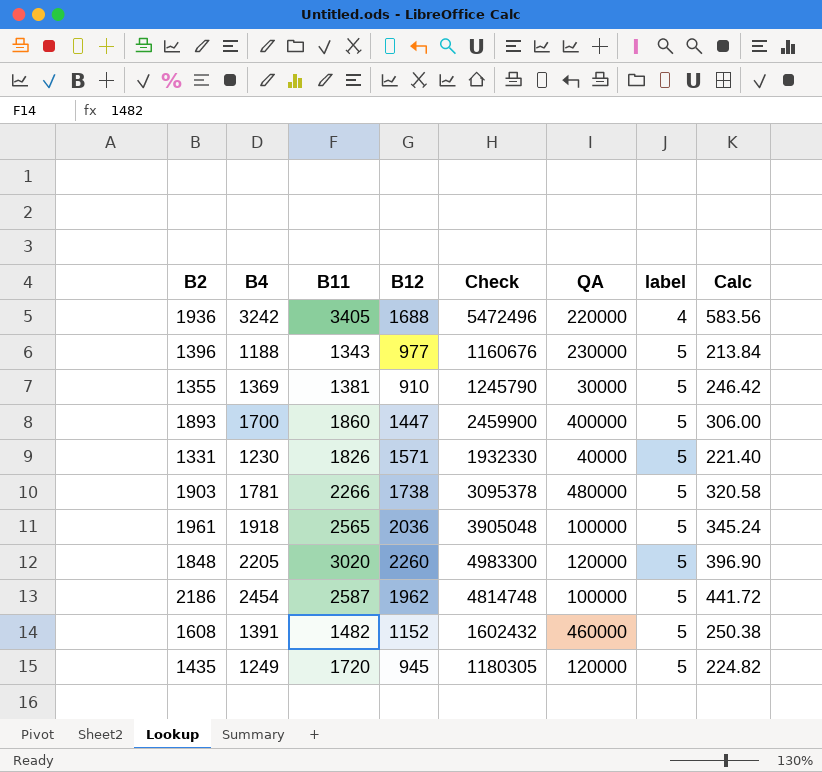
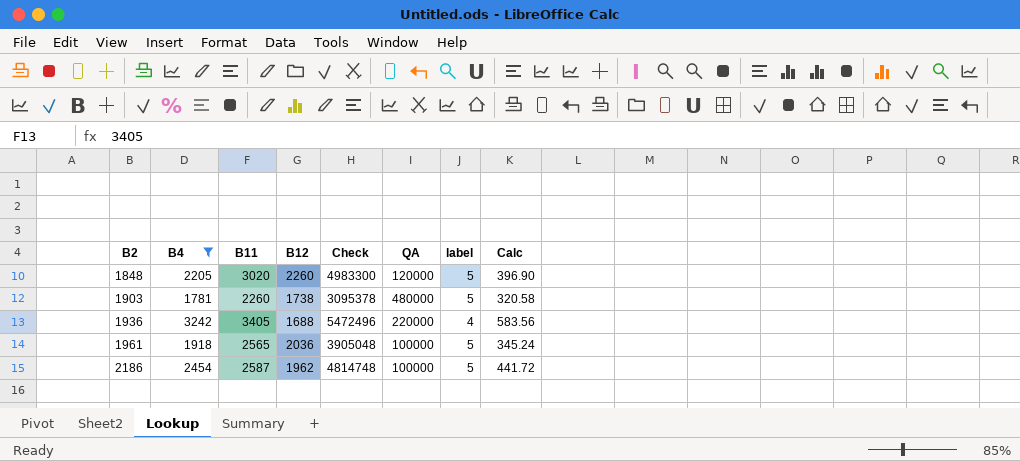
filter: none -> B4 >= 1781
row order: label ascending -> B2 ascending
1903 | B11: 2266 -> 2260

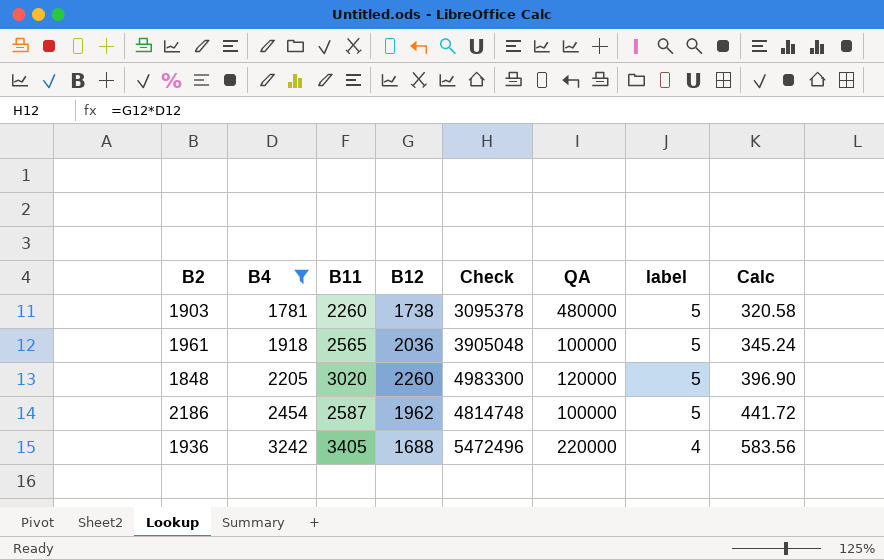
row order: B2 ascending -> B4 ascending

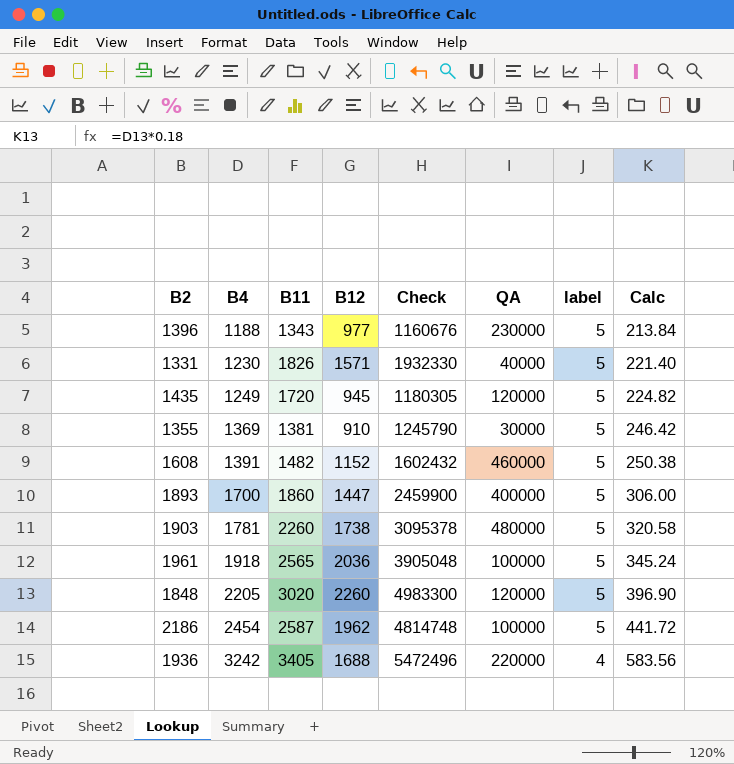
filter: B4 >= 1781 -> none

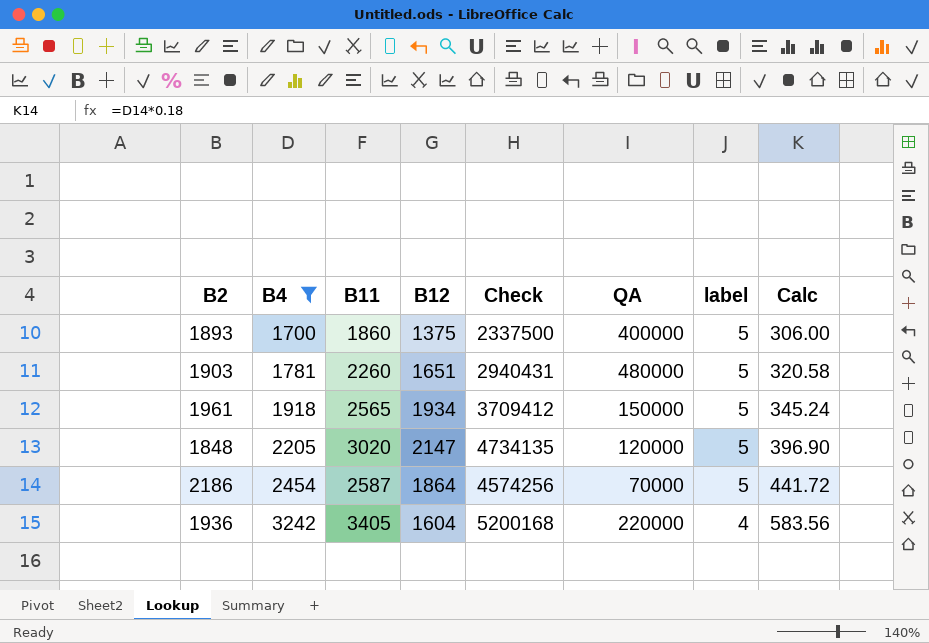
filter: none -> B4 >= 1700
1893 | B12: 1447 -> 1375
1893 | Check: 2459900 -> 2337500
1903 | B12: 1738 -> 1651
1903 | Check: 3095378 -> 2940431
1961 | B12: 2036 -> 1934
1961 | Check: 3905048 -> 3709412
1961 | QA: 100000 -> 150000
1848 | B12: 2260 -> 2147
1848 | Check: 4983300 -> 4734135
2186 | B12: 1962 -> 1864
2186 | Check: 4814748 -> 4574256
2186 | QA: 100000 -> 70000
1936 | B12: 1688 -> 1604
1936 | Check: 5472496 -> 5200168

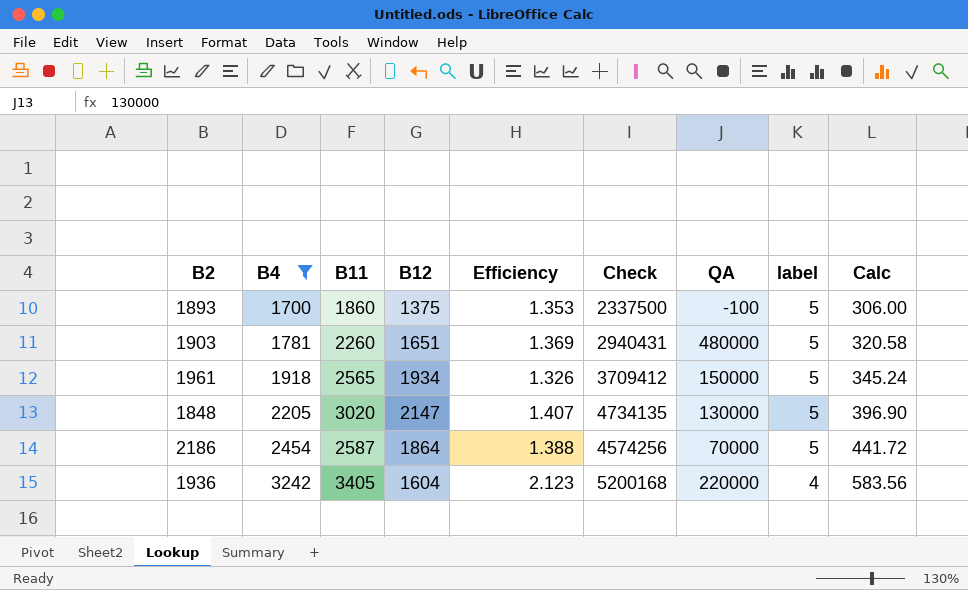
column Efficiency | formula: none -> [B11] / [B12]
1893 | QA: 400000 -> -100
1848 | QA: 120000 -> 130000

